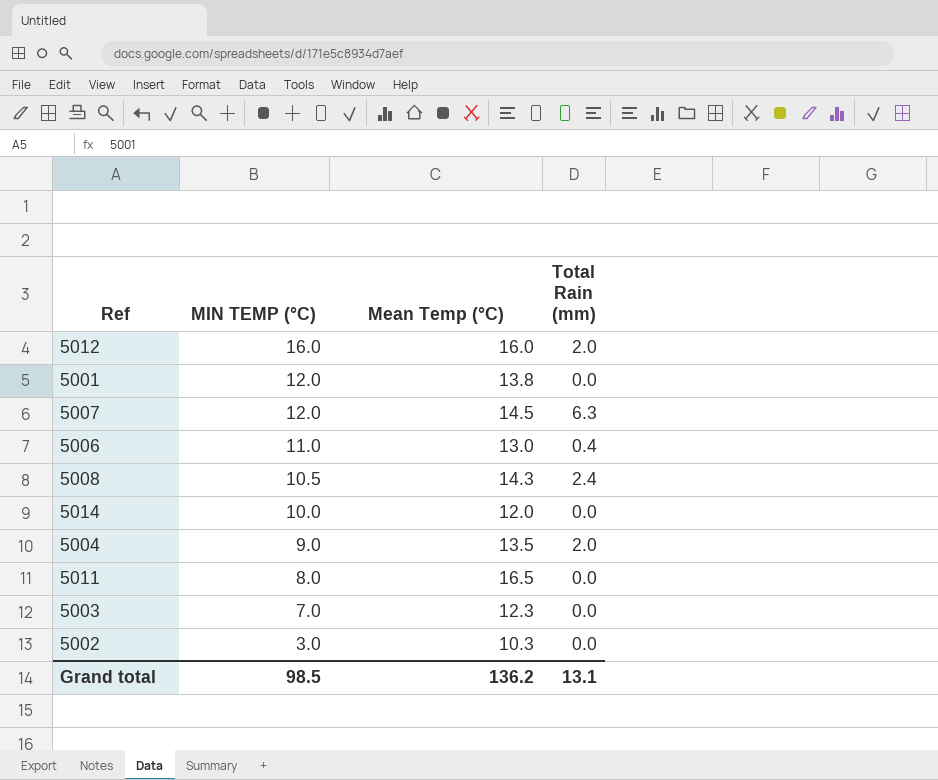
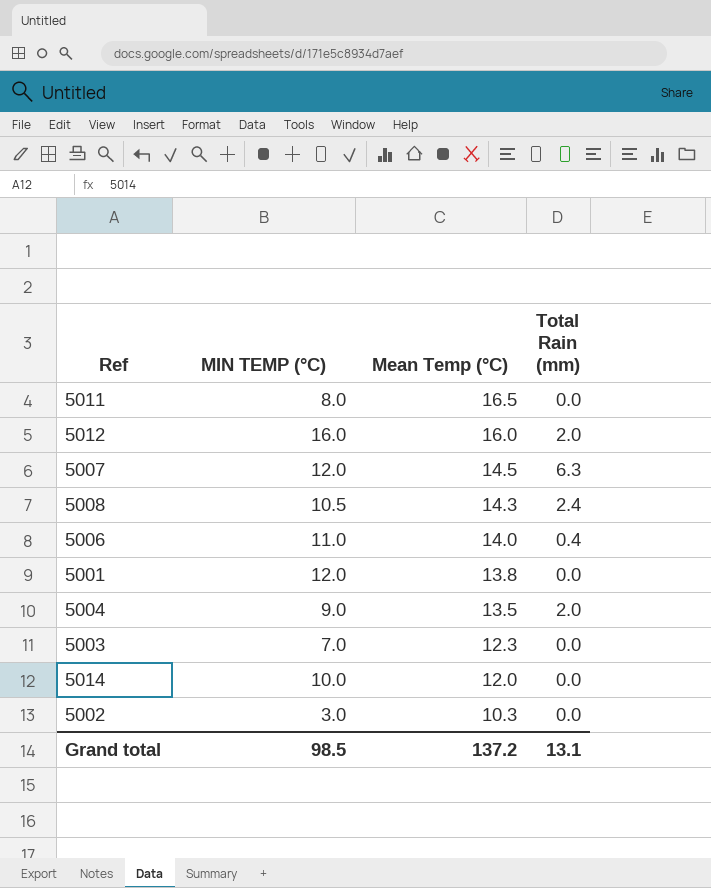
row order: MIN TEMP (°C) descending -> Mean Temp (°C) descending
5006 | Mean Temp (°C): 13.0 -> 14.0
Grand total | Mean Temp (°C): 136.2 -> 137.2

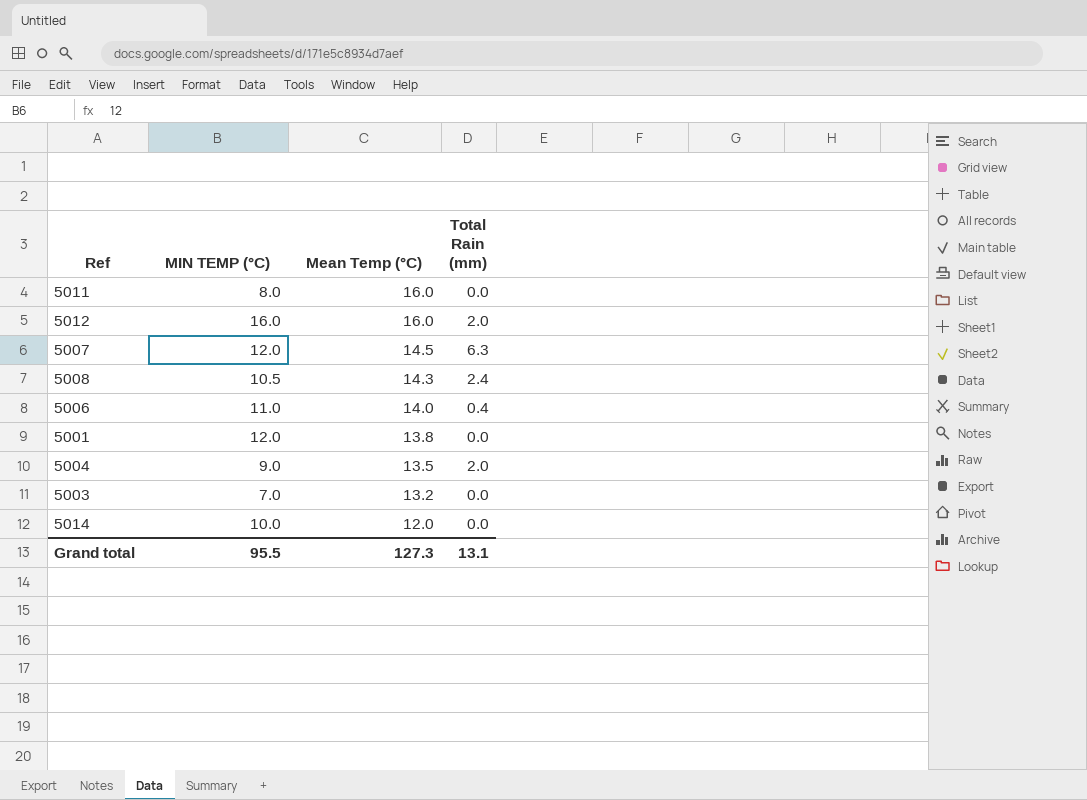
row 5002: 3.0 | 10.3 | 0.0 -> none
5011 | Mean Temp (°C): 16.5 -> 16.0
5003 | Mean Temp (°C): 12.3 -> 13.2
Grand total | MIN TEMP (°C): 98.5 -> 95.5
Grand total | Mean Temp (°C): 137.2 -> 127.3

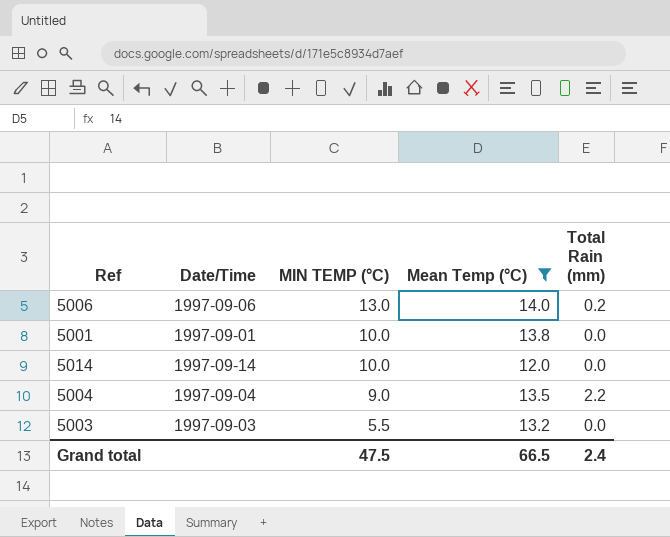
filter: none -> Mean Temp (°C) <= 14.0
row order: Mean Temp (°C) descending -> MIN TEMP (°C) descending
column Date/Time | position: none -> 2
5006 | MIN TEMP (°C): 11.0 -> 13.0
5006 | Total Rain (mm): 0.4 -> 0.2
5001 | MIN TEMP (°C): 12.0 -> 10.0
5004 | Total Rain (mm): 2.0 -> 2.2
5003 | MIN TEMP (°C): 7.0 -> 5.5
Grand total | MIN TEMP (°C): 95.5 -> 47.5
Grand total | Mean Temp (°C): 127.3 -> 66.5
Grand total | Total Rain (mm): 13.1 -> 2.4

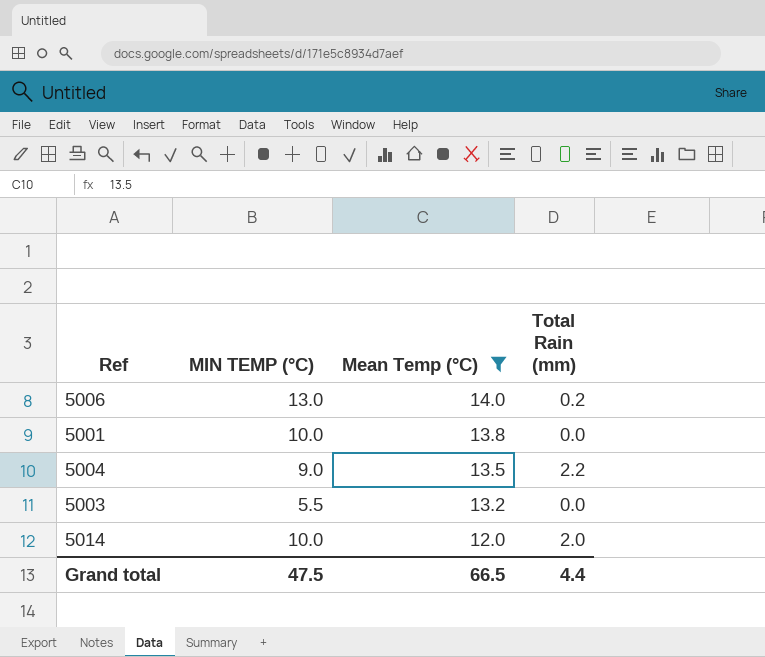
row order: MIN TEMP (°C) descending -> Mean Temp (°C) descending
column Date/Time | position: 2 -> none
5014 | Total Rain (mm): 0.0 -> 2.0
Grand total | Total Rain (mm): 2.4 -> 4.4

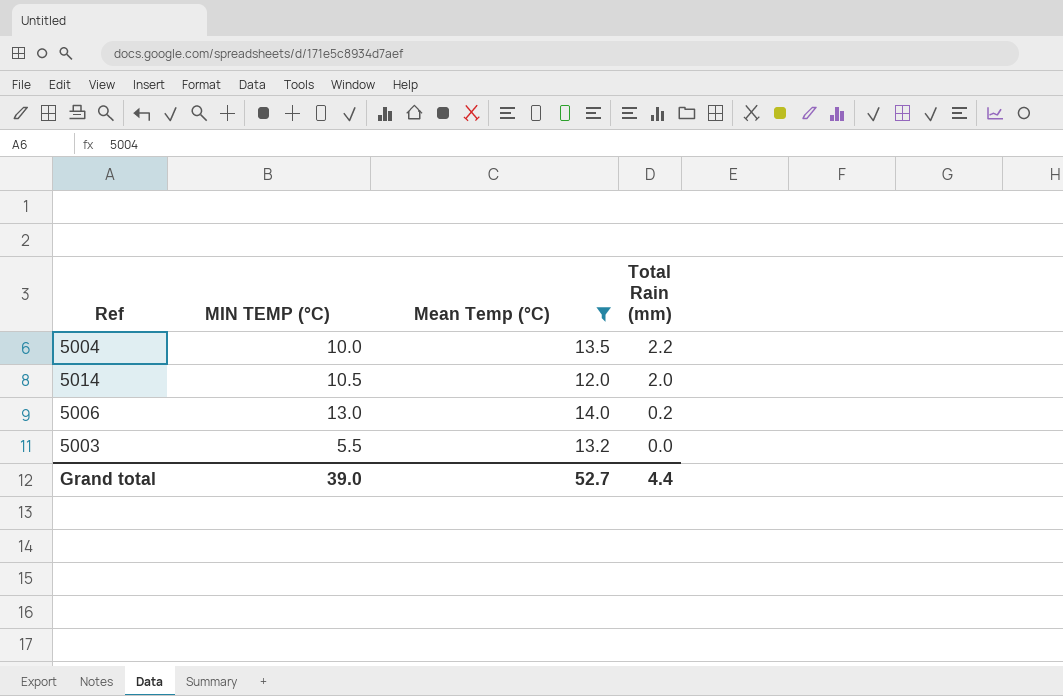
row order: Mean Temp (°C) descending -> Total Rain (mm) descending
row 5001: 10.0 | 13.8 | 0.0 -> none
5004 | MIN TEMP (°C): 9.0 -> 10.0
5014 | MIN TEMP (°C): 10.0 -> 10.5
Grand total | MIN TEMP (°C): 47.5 -> 39.0
Grand total | Mean Temp (°C): 66.5 -> 52.7

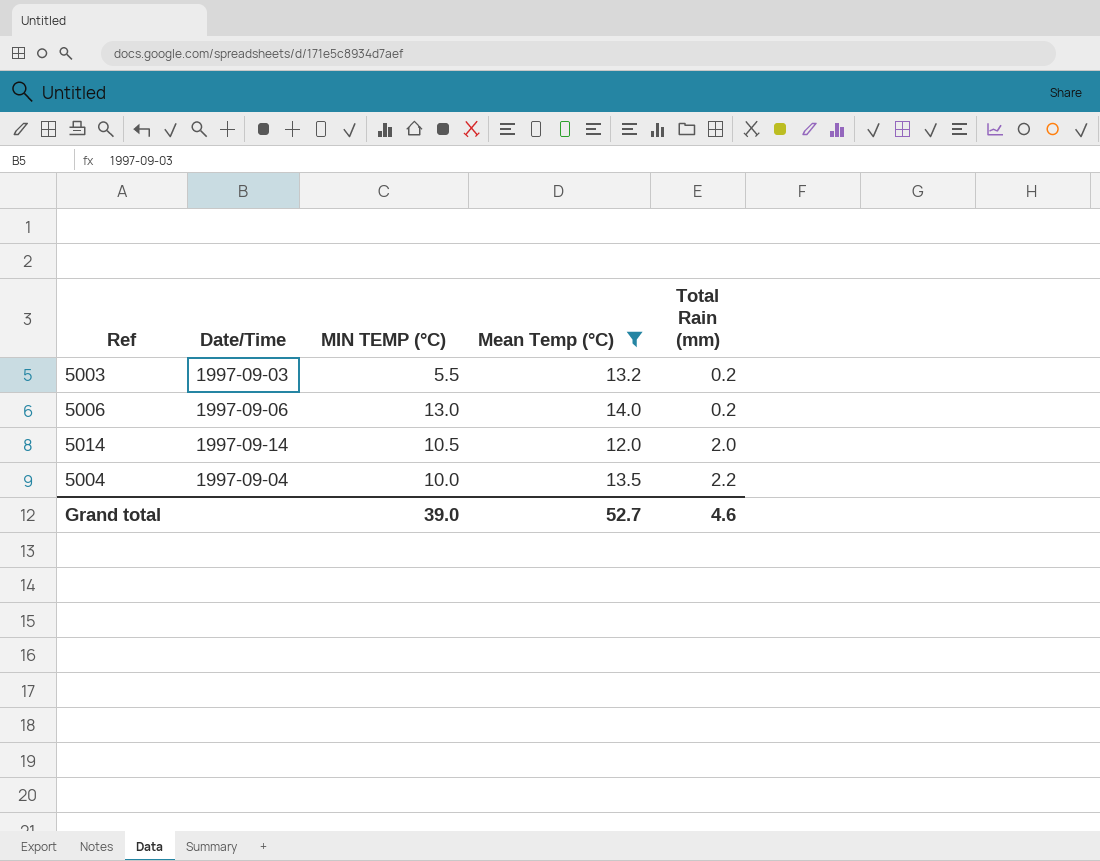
row order: Total Rain (mm) descending -> Total Rain (mm) ascending
column Date/Time | position: none -> 2
5003 | Total Rain (mm): 0.0 -> 0.2
Grand total | Total Rain (mm): 4.4 -> 4.6

